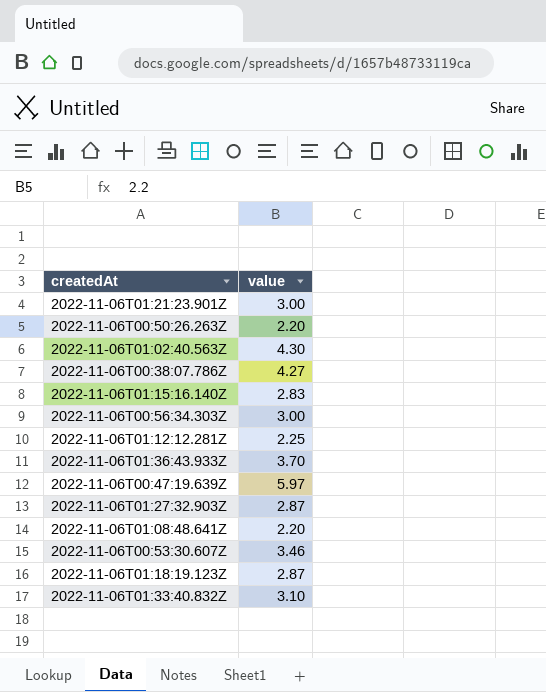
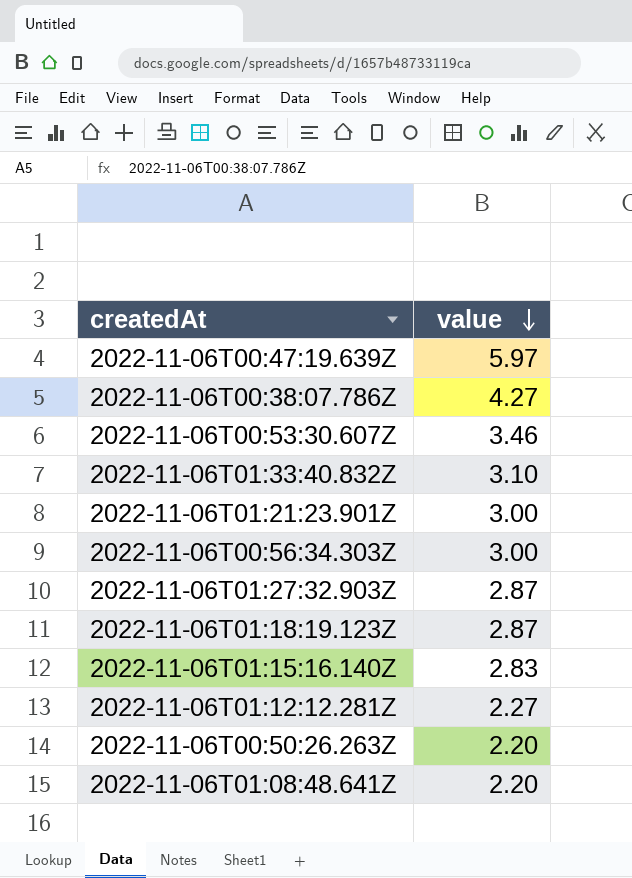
row order: none -> value descending
row 2022-11-06T01:02:40.563Z: 4.30 -> none
row 2022-11-06T01:36:43.933Z: 3.70 -> none
2022-11-06T01:12:12.281Z | value: 2.25 -> 2.27

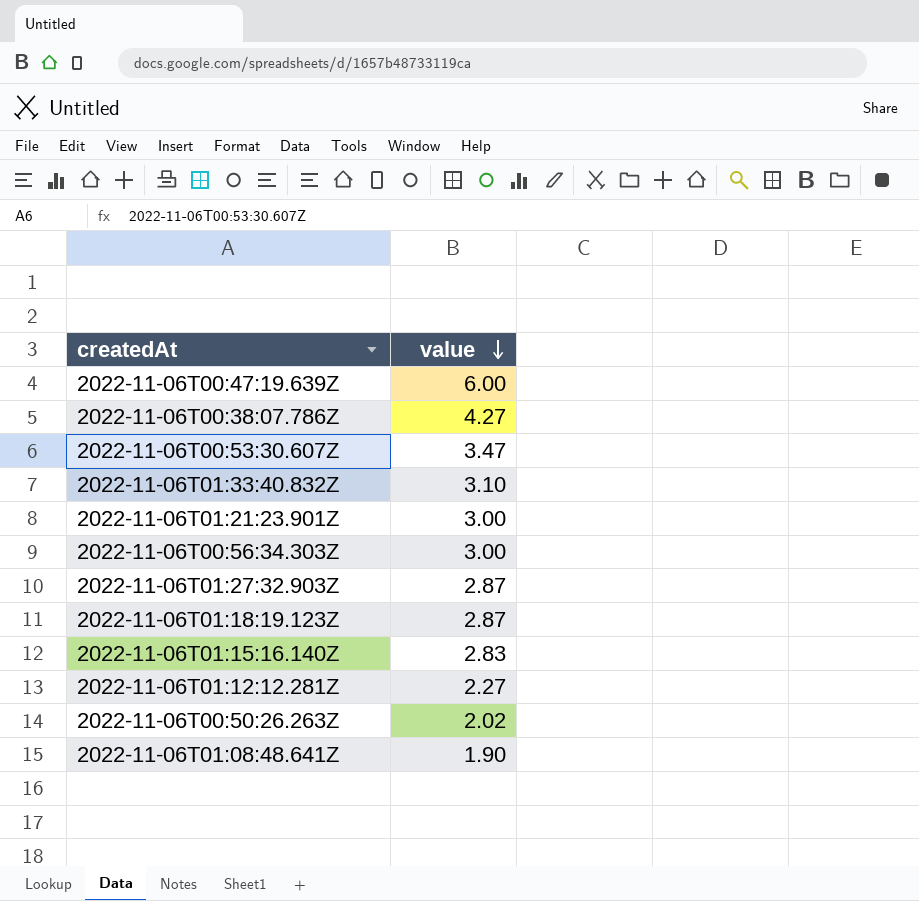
2022-11-06T00:47:19.639Z | value: 5.97 -> 6.00
2022-11-06T00:53:30.607Z | value: 3.46 -> 3.47
2022-11-06T00:50:26.263Z | value: 2.20 -> 2.02
2022-11-06T01:08:48.641Z | value: 2.20 -> 1.90

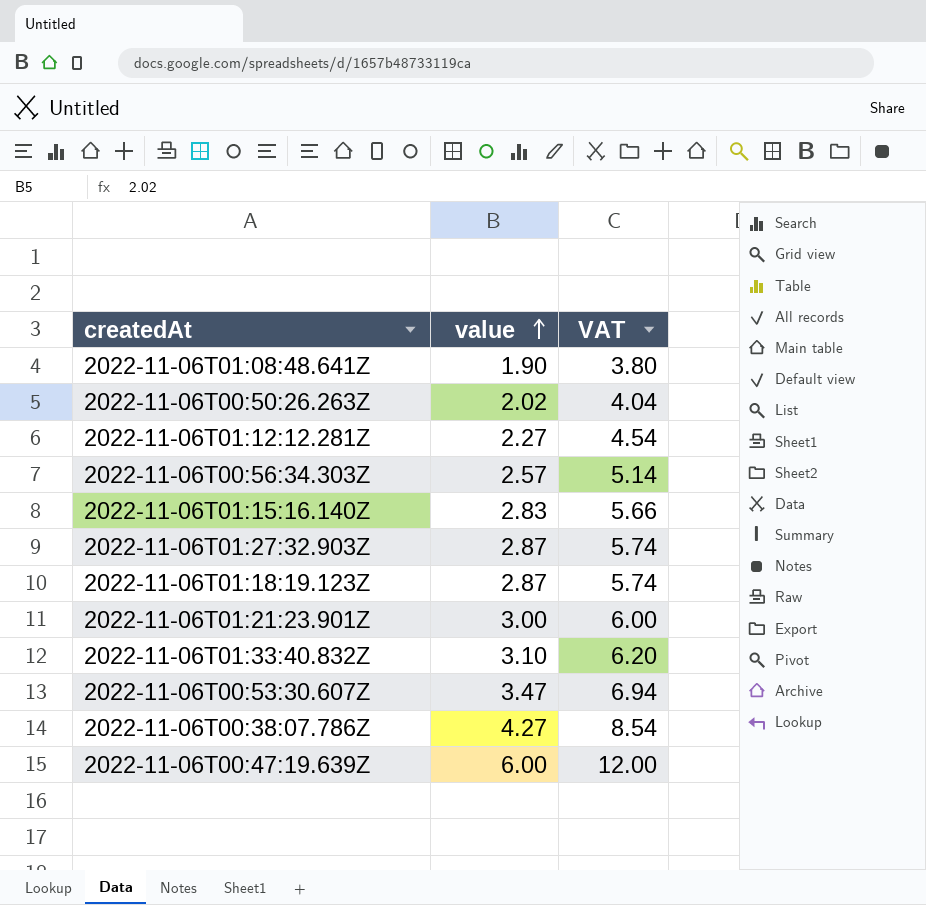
row order: value descending -> value ascending
column VAT | formula: none -> [value] * 2
2022-11-06T00:56:34.303Z | value: 3.00 -> 2.57

